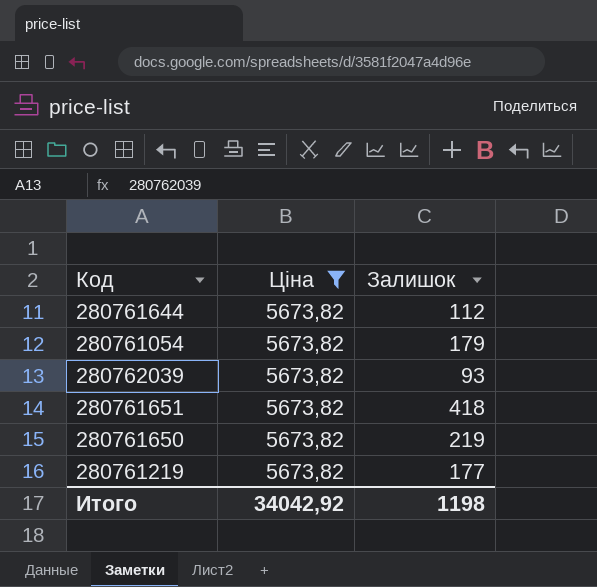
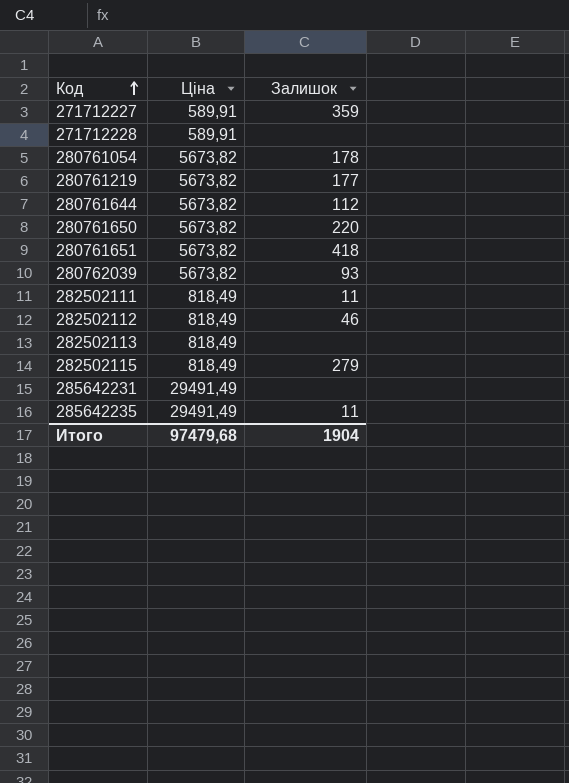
filter: Ціна = 5673,82 -> none
row order: none -> Код ascending
280761054 | Залишок: 179 -> 178
280761650 | Залишок: 219 -> 220
Итого | Ціна: 34042,92 -> 97479,68
Итого | Залишок: 1198 -> 1904

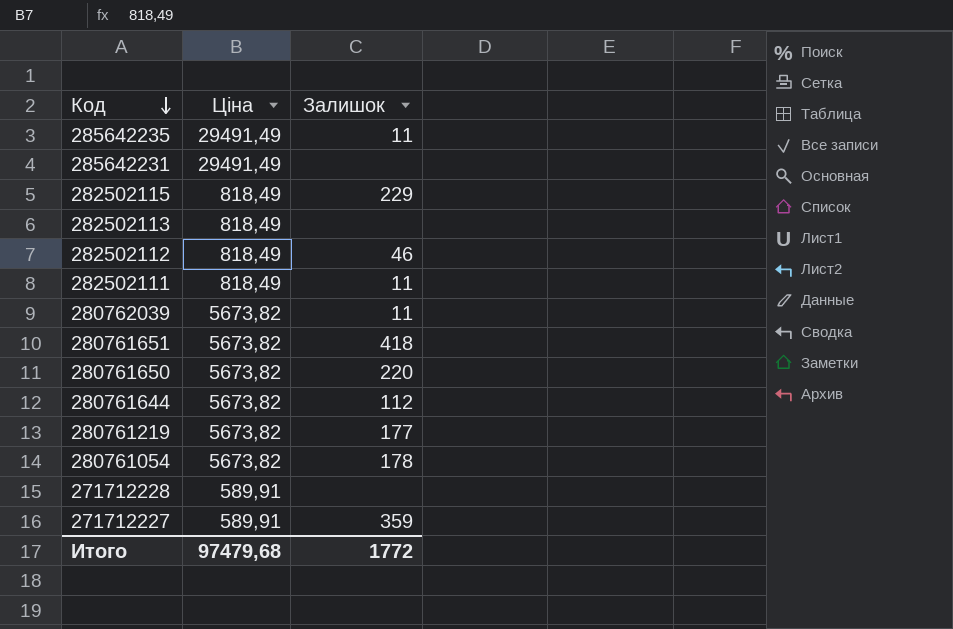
row order: Код ascending -> Код descending
282502115 | Залишок: 279 -> 229
280762039 | Залишок: 93 -> 11
Итого | Залишок: 1904 -> 1772

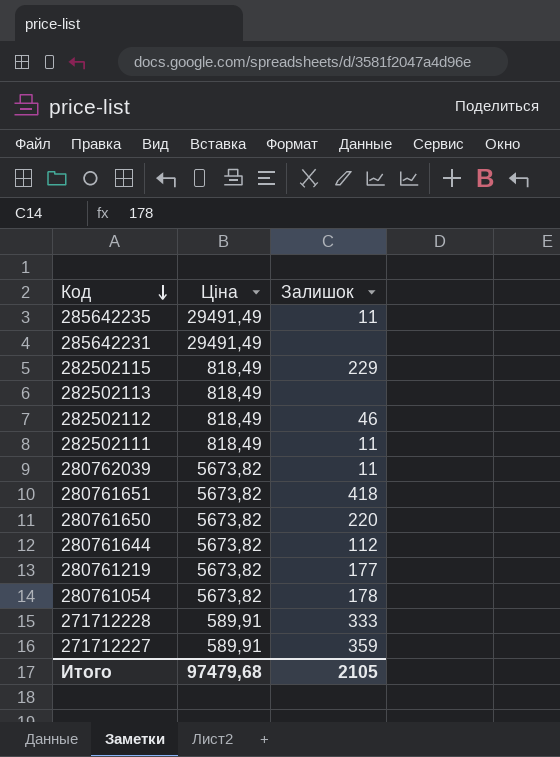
271712228 | Залишок: none -> 333
Итого | Залишок: 1772 -> 2105

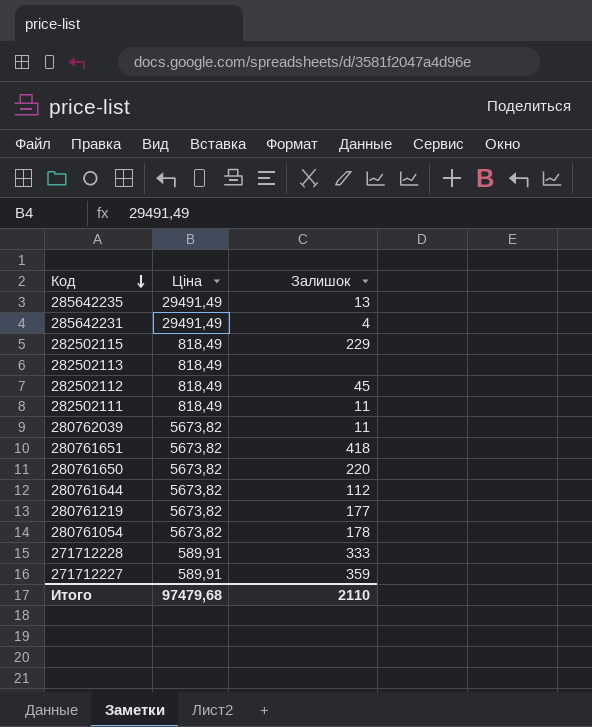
285642235 | Залишок: 11 -> 13
285642231 | Залишок: none -> 4
282502112 | Залишок: 46 -> 45
Итого | Залишок: 2105 -> 2110

